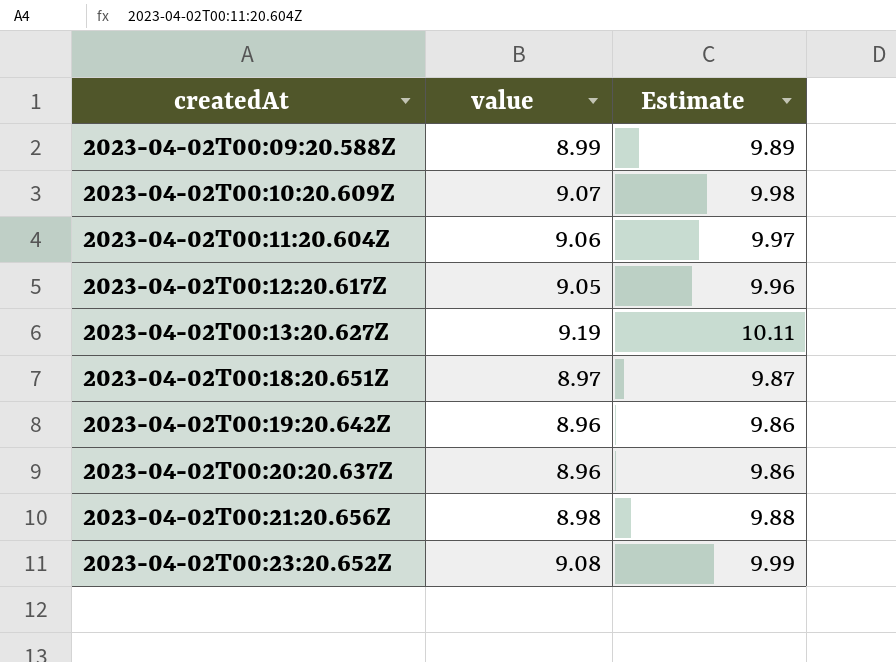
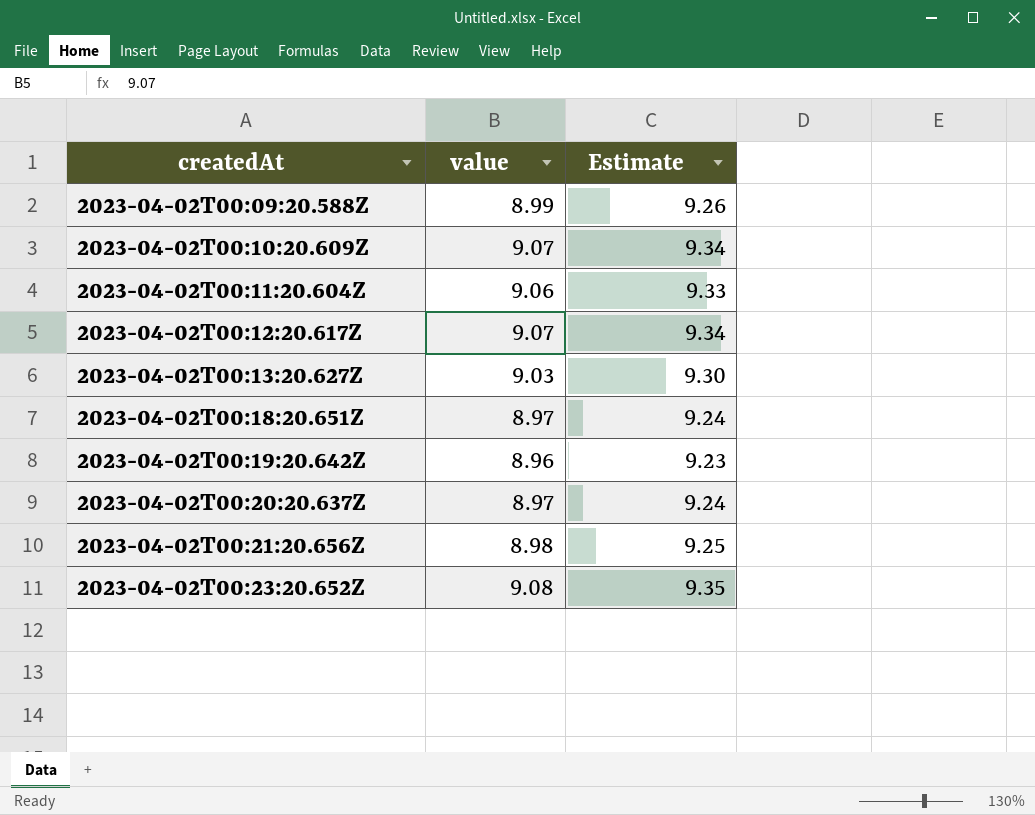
column Estimate | formula: [value] * 1.1 -> [value] * 1.03
2023-04-02T00:12:20.617Z | value: 9.05 -> 9.07
2023-04-02T00:13:20.627Z | value: 9.19 -> 9.03
2023-04-02T00:20:20.637Z | value: 8.96 -> 8.97

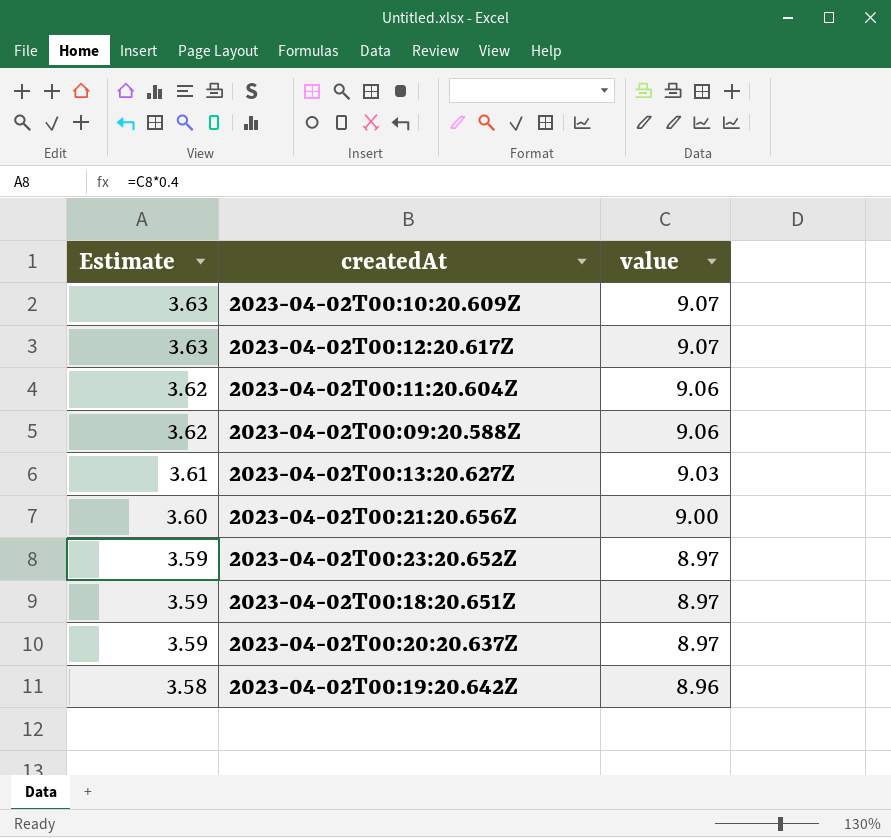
row order: createdAt ascending -> Estimate descending
column Estimate | formula: [value] * 1.03 -> [value] * 0.4
column Estimate | position: 3 -> 1
2023-04-02T00:09:20.588Z | value: 8.99 -> 9.06
2023-04-02T00:21:20.656Z | value: 8.98 -> 9.00
2023-04-02T00:23:20.652Z | value: 9.08 -> 8.97

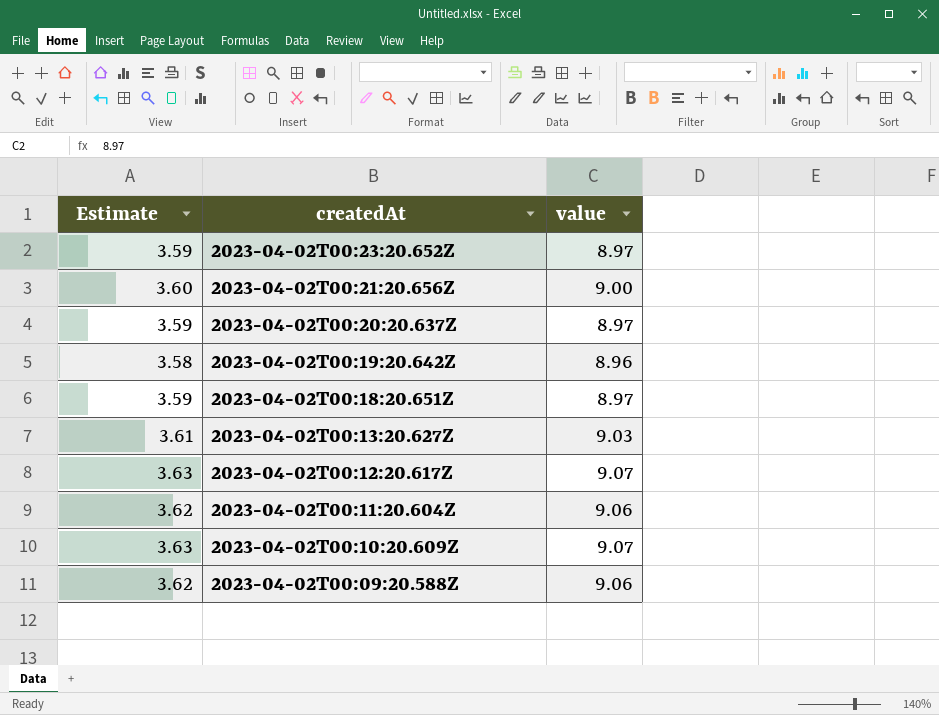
row order: Estimate descending -> createdAt descending

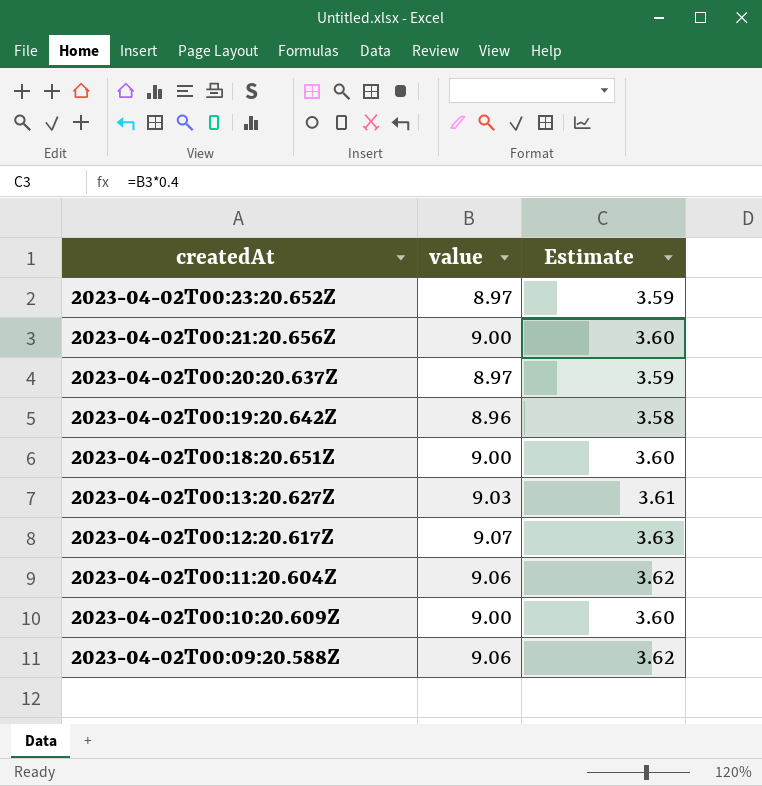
column Estimate | position: 1 -> 3
2023-04-02T00:18:20.651Z | value: 8.97 -> 9.00
2023-04-02T00:18:20.651Z | Estimate: 3.59 -> 3.60
2023-04-02T00:10:20.609Z | value: 9.07 -> 9.00
2023-04-02T00:10:20.609Z | Estimate: 3.63 -> 3.60

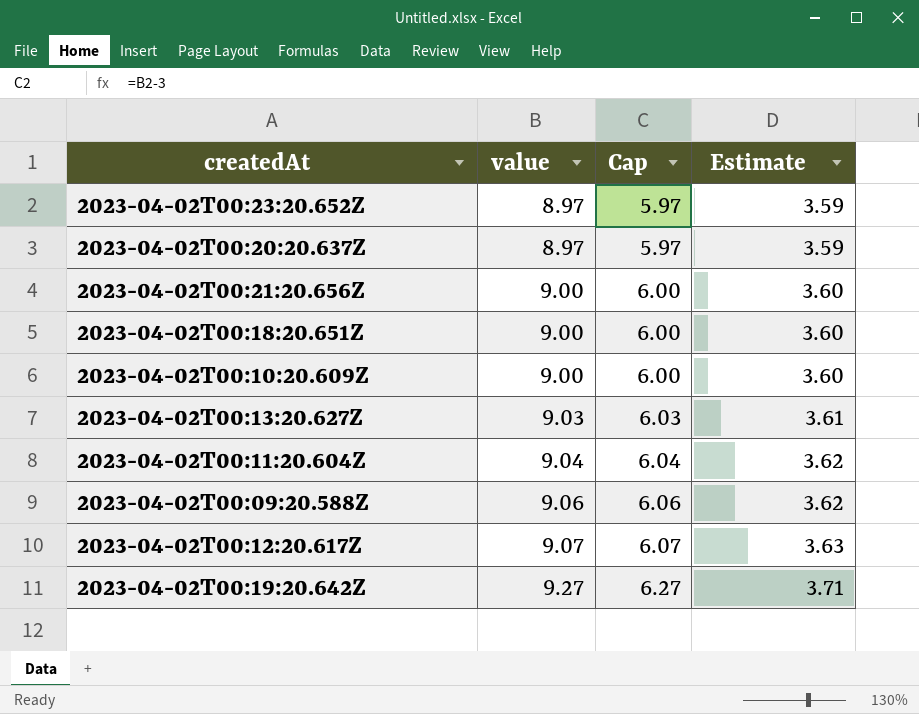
row order: createdAt descending -> value ascending
column Cap | formula: none -> [value] - 3
2023-04-02T00:11:20.604Z | value: 9.06 -> 9.04
2023-04-02T00:19:20.642Z | value: 8.96 -> 9.27
2023-04-02T00:19:20.642Z | Estimate: 3.58 -> 3.71

